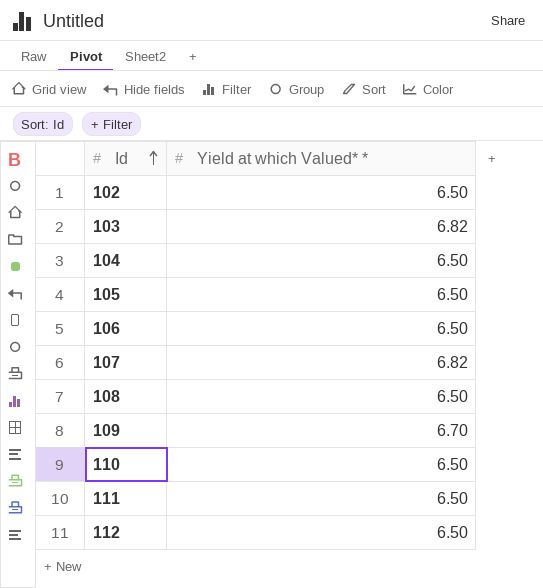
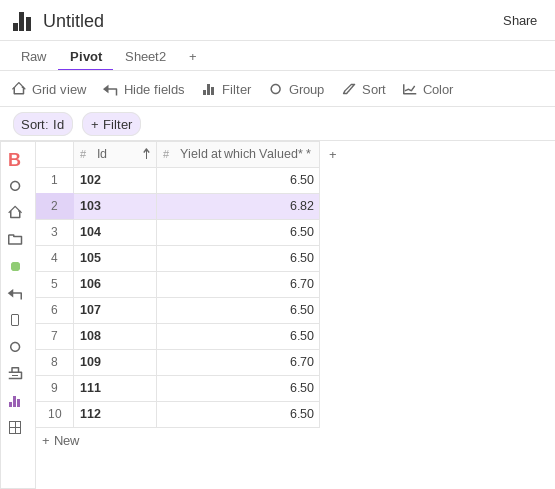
row 110: 6.50 -> none
106 | Yield at which Valued* *: 6.50 -> 6.70
107 | Yield at which Valued* *: 6.82 -> 6.50

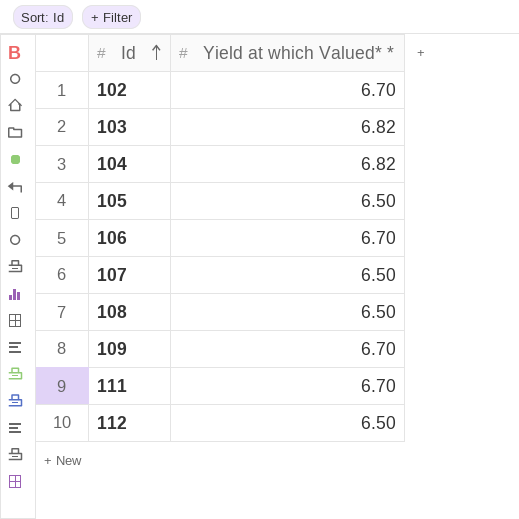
102 | Yield at which Valued* *: 6.50 -> 6.70
104 | Yield at which Valued* *: 6.50 -> 6.82
111 | Yield at which Valued* *: 6.50 -> 6.70

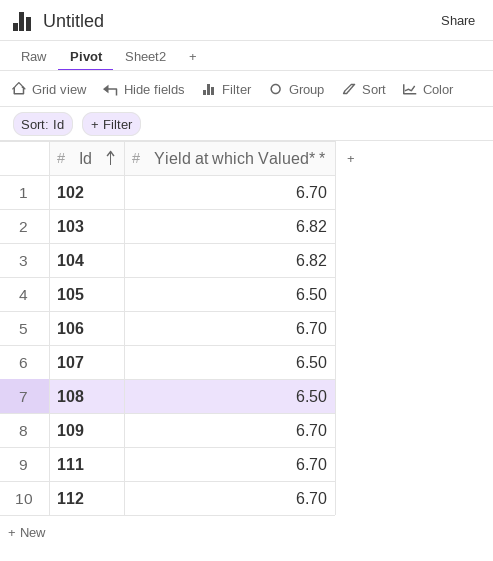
112 | Yield at which Valued* *: 6.50 -> 6.70

